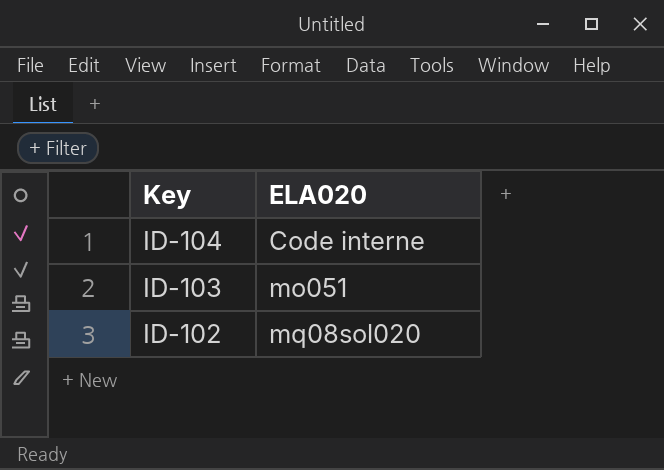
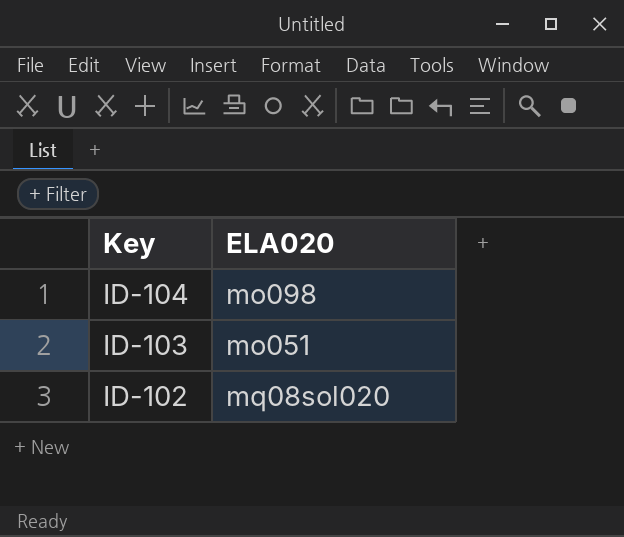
ID-104 | ELA020: Code interne -> mo098

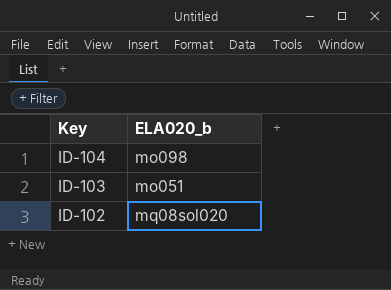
column name: ELA020 -> ELA020_b

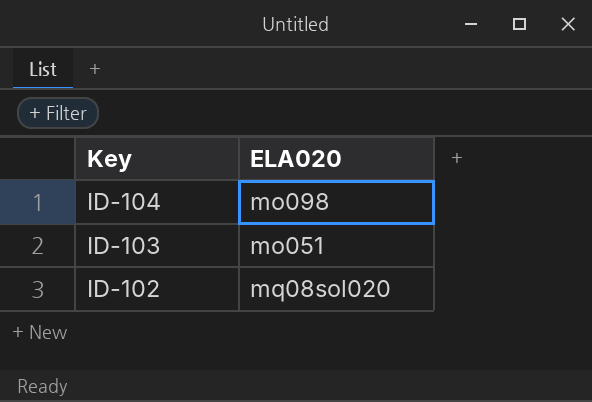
column name: ELA020_b -> ELA020

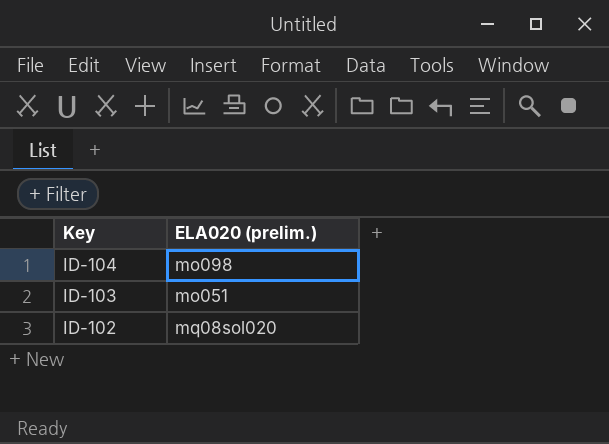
column name: ELA020 -> ELA020 (prelim.)

